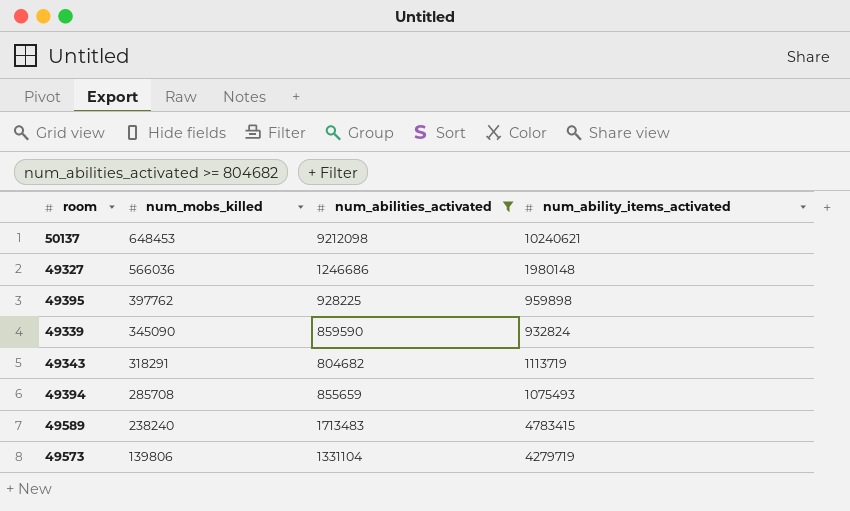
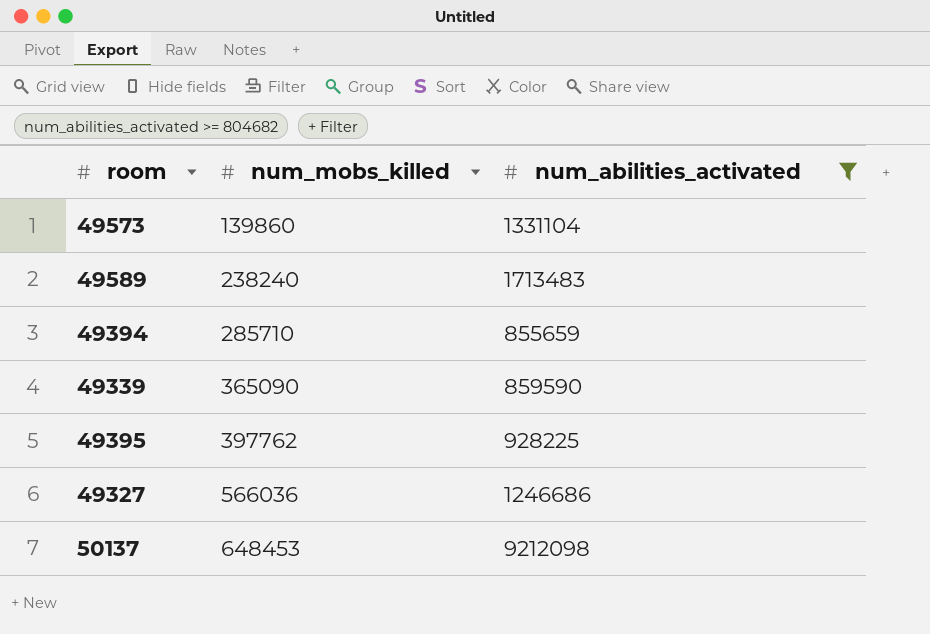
row order: num_mobs_killed descending -> num_mobs_killed ascending
column num_ability_items_activated | position: 4 -> none
row 49343: 318291 | 804682 | 1113719 -> none
49573 | num_mobs_killed: 139806 -> 139860
49394 | num_mobs_killed: 285708 -> 285710
49339 | num_mobs_killed: 345090 -> 365090

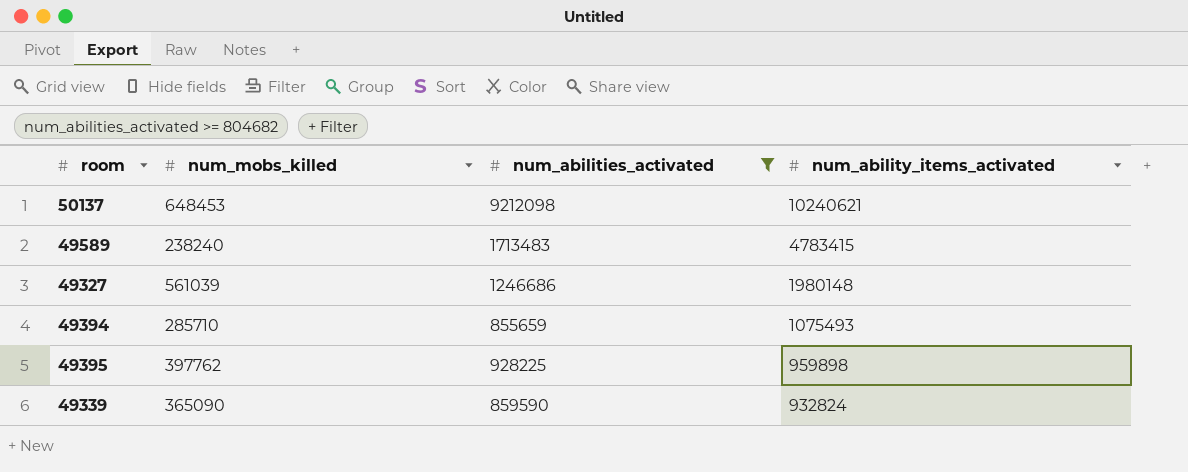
row order: num_mobs_killed ascending -> num_ability_items_activated descending
column num_ability_items_activated | position: none -> 4
row 49573: 139860 | 1331104 -> none
49327 | num_mobs_killed: 566036 -> 561039

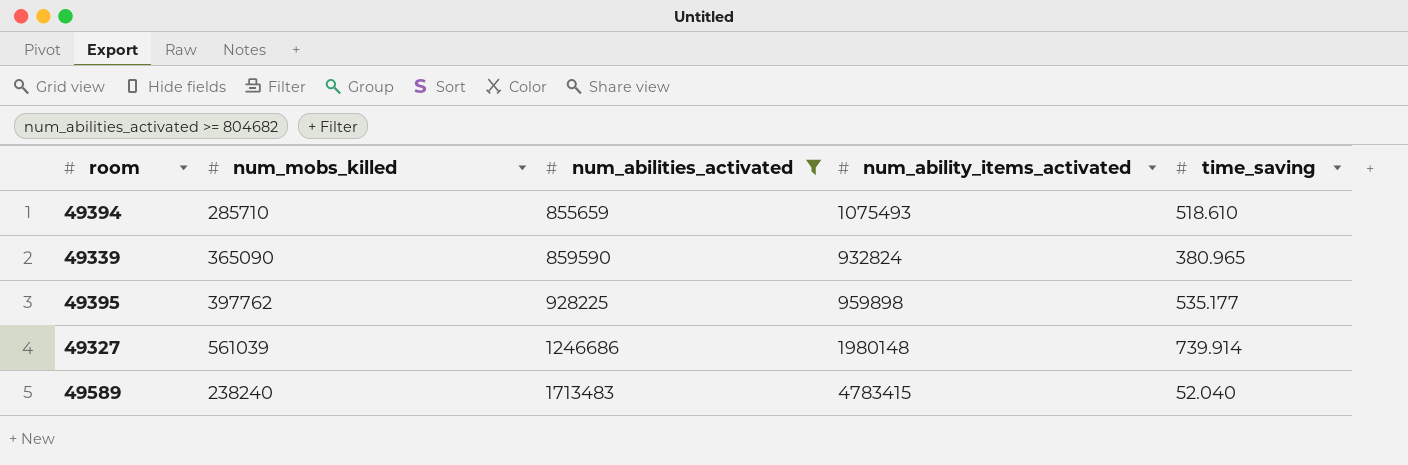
row order: num_ability_items_activated descending -> num_abilities_activated ascending
column time_saving | position: none -> 5
row 50137: 648453 | 9212098 | 10240621 -> none

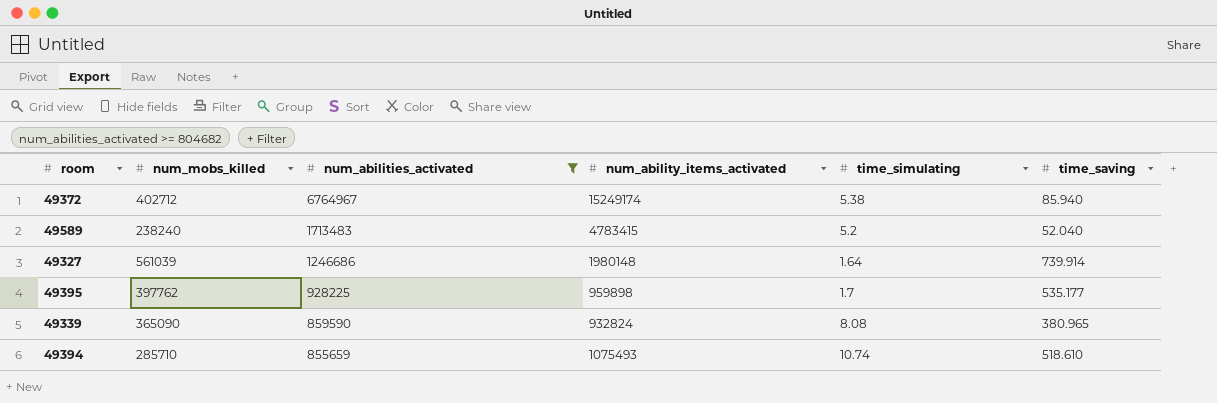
row order: num_abilities_activated ascending -> num_abilities_activated descending
column time_simulating | position: none -> 5
row 49372: none -> 402712 | 6764967 | 15249174 | 5.38 | 85.940

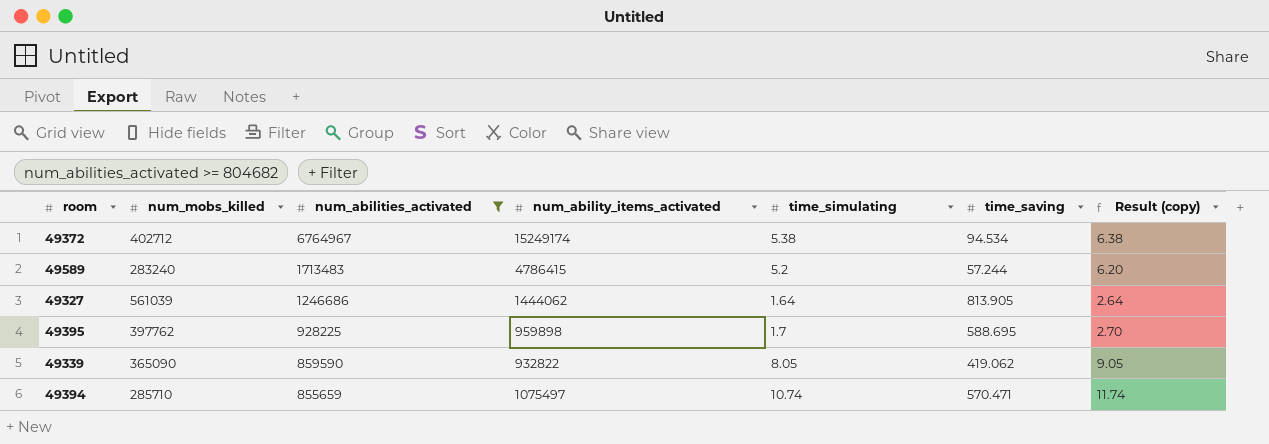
column Result (copy) | formula: none -> [time_simulating] + 1
49372 | time_saving: 85.940 -> 94.534
49589 | num_mobs_killed: 238240 -> 283240
49589 | num_ability_items_activated: 4783415 -> 4786415
49589 | time_saving: 52.040 -> 57.244
49327 | num_ability_items_activated: 1980148 -> 1444062
49327 | time_saving: 739.914 -> 813.905
49395 | time_saving: 535.177 -> 588.695
49339 | num_ability_items_activated: 932824 -> 932822
49339 | time_simulating: 8.08 -> 8.05
49339 | time_saving: 380.965 -> 419.062
49394 | num_ability_items_activated: 1075493 -> 1075497
49394 | time_saving: 518.610 -> 570.471

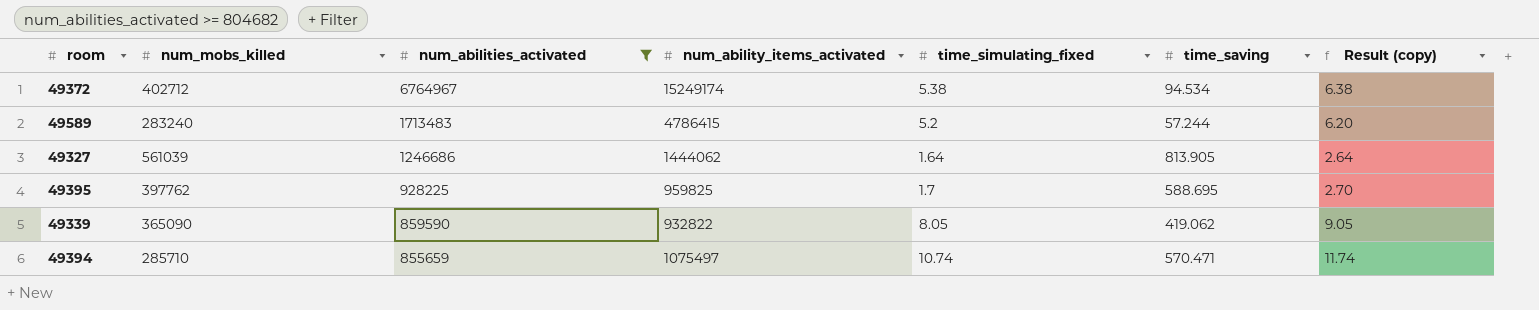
column name: time_simulating -> time_simulating_fixed
49395 | num_ability_items_activated: 959898 -> 959825

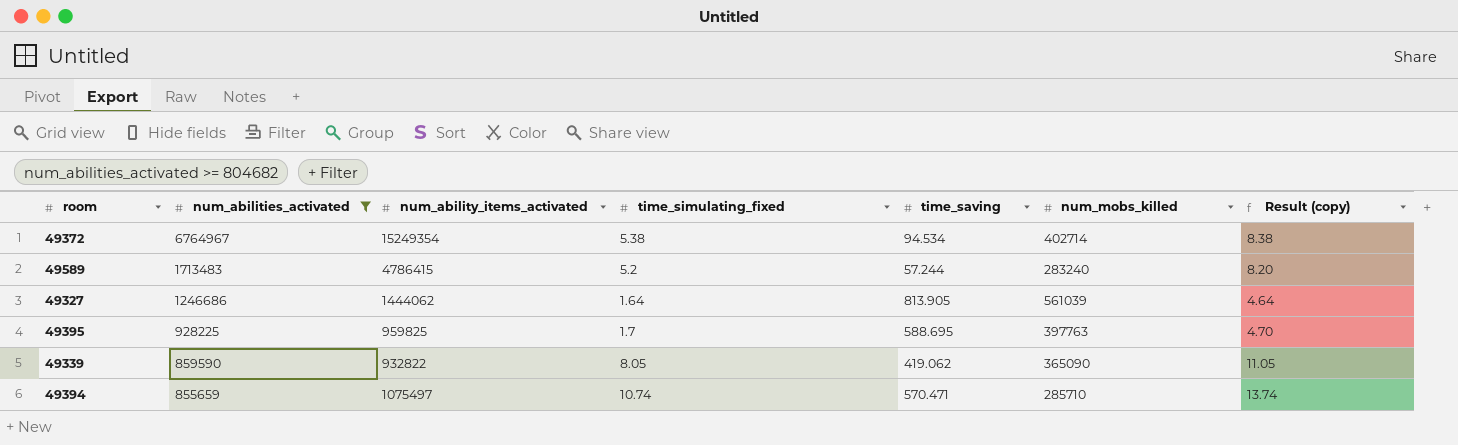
column num_mobs_killed | position: 2 -> 6
column Result (copy) | formula: [time_simulating_fixed] + 1 -> [time_simulating_fixed] + 3
49372 | num_ability_items_activated: 15249174 -> 15249354
49372 | num_mobs_killed: 402712 -> 402714
49395 | num_mobs_killed: 397762 -> 397763

